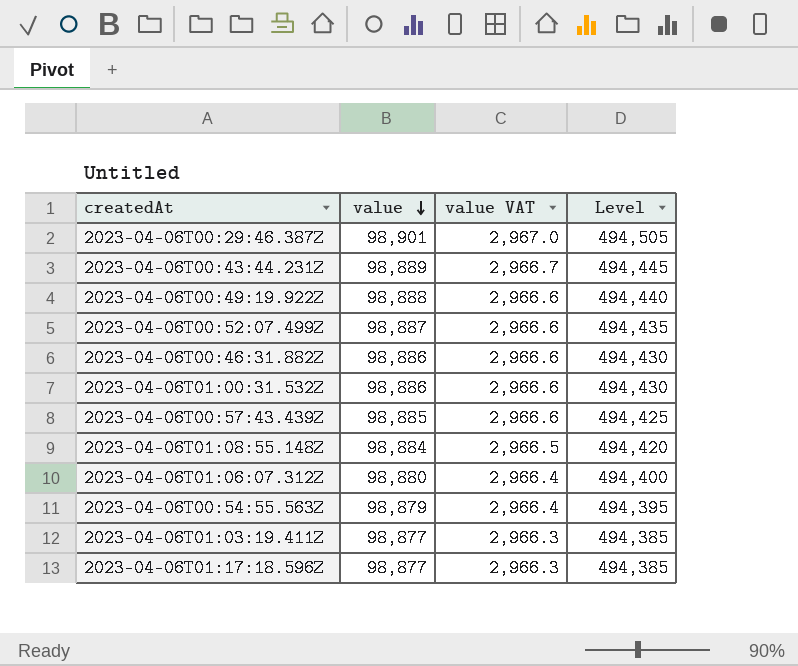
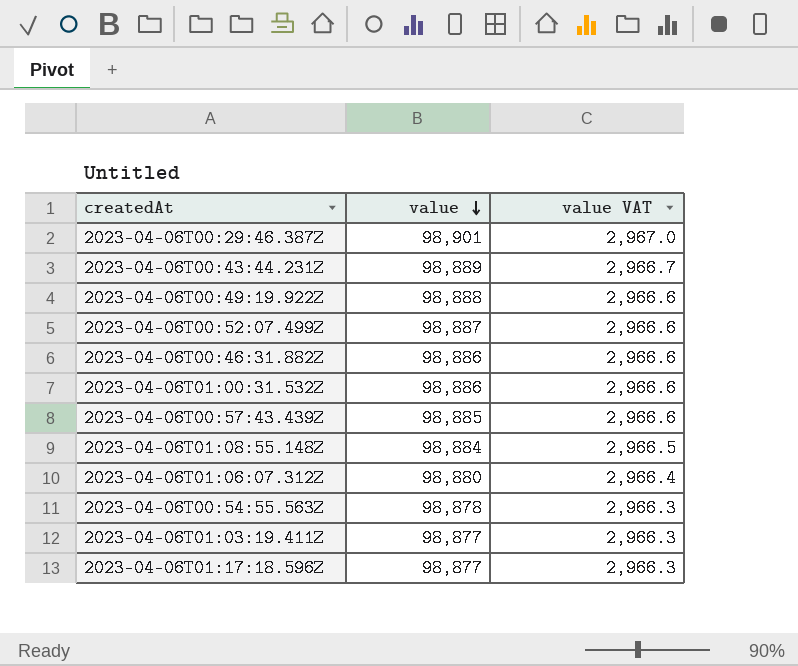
column Level | formula: [value] * 5 -> none
2023-04-06T00:54:55.563Z | value: 98,879 -> 98,878
2023-04-06T00:54:55.563Z | value VAT: 2,966.4 -> 2,966.3

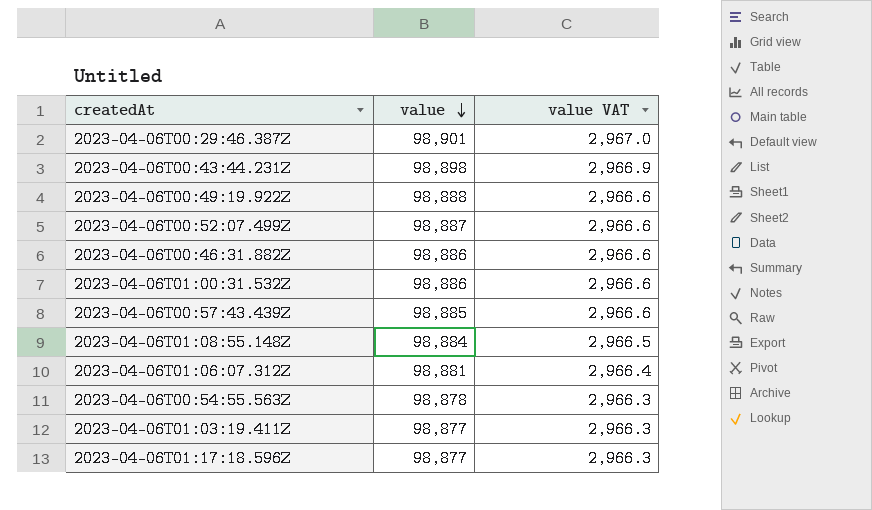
2023-04-06T00:43:44.231Z | value: 98,889 -> 98,898
2023-04-06T00:43:44.231Z | value VAT: 2,966.7 -> 2,966.9
2023-04-06T01:06:07.312Z | value: 98,880 -> 98,881

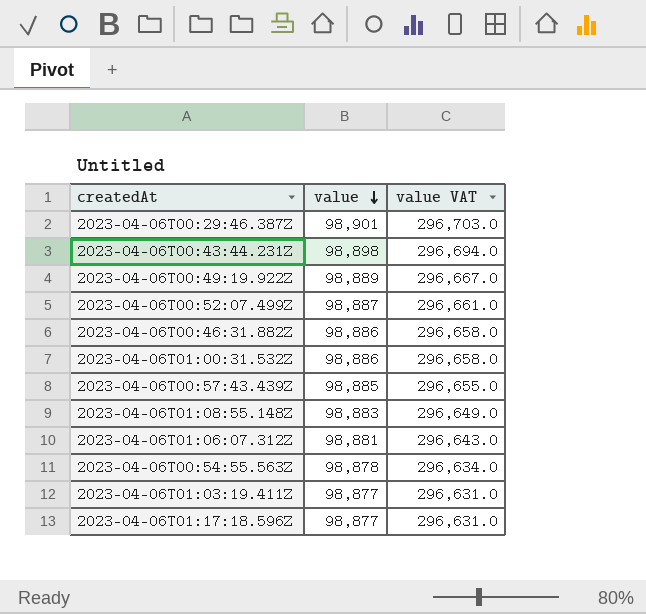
column value VAT | formula: [value] * 0.03 -> [value] * 3
2023-04-06T00:49:19.922Z | value: 98,888 -> 98,889
2023-04-06T01:08:55.148Z | value: 98,884 -> 98,883

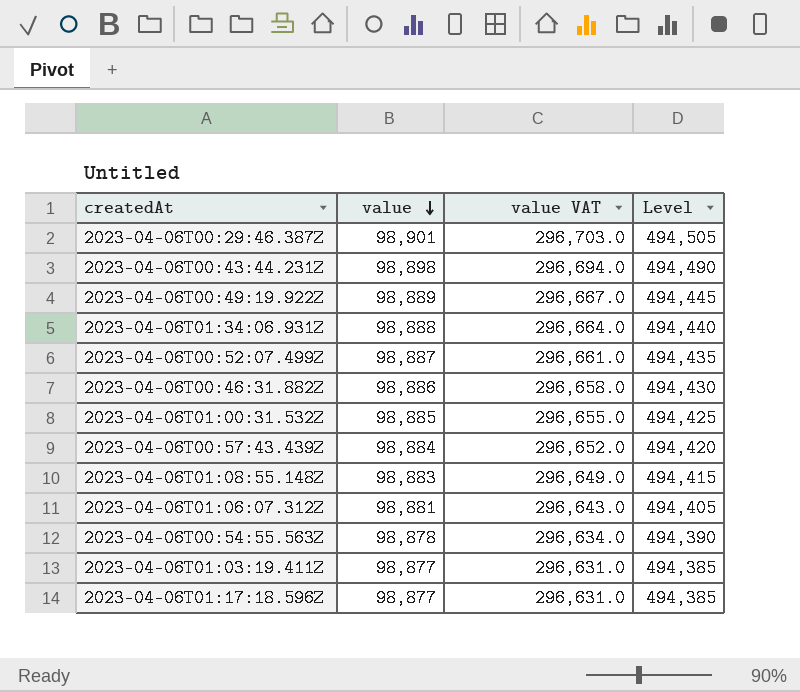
column Level | formula: none -> [value] * 5
row 2023-04-06T01:34:06.931Z: none -> 98,888 | 296,664.0 | 494,440
2023-04-06T01:00:31.532Z | value: 98,886 -> 98,885
2023-04-06T01:00:31.532Z | value VAT: 296,658.0 -> 296,655.0
2023-04-06T00:57:43.439Z | value: 98,885 -> 98,884
2023-04-06T00:57:43.439Z | value VAT: 296,655.0 -> 296,652.0

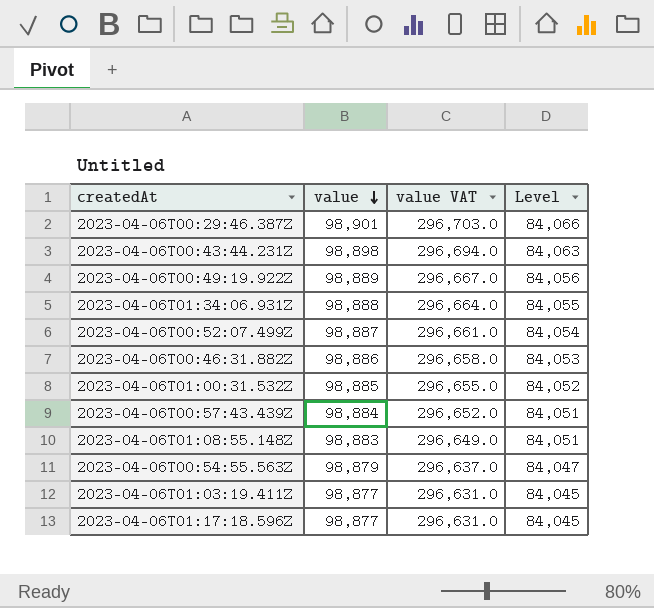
column Level | formula: [value] * 5 -> [value] * 0.85
row 2023-04-06T01:06:07.312Z: 98,881 | 296,643.0 | 494,405 -> none
2023-04-06T00:54:55.563Z | value: 98,878 -> 98,879
2023-04-06T00:54:55.563Z | value VAT: 296,634.0 -> 296,637.0

